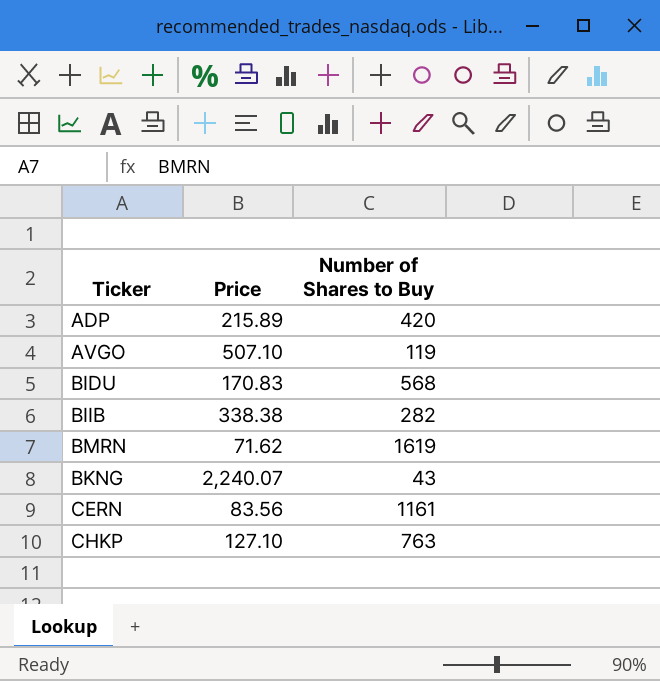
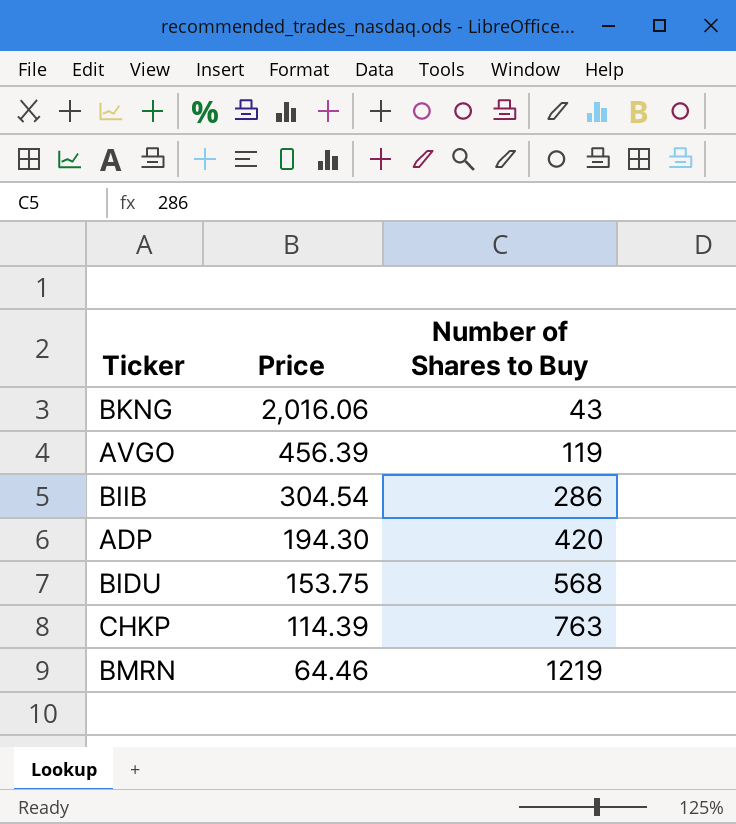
row order: none -> Price descending
row CERN: 83.56 | 1161 -> none
BKNG | Price: 2,240.07 -> 2,016.06
AVGO | Price: 507.10 -> 456.39
BIIB | Price: 338.38 -> 304.54
BIIB | Number of Shares to Buy: 282 -> 286
ADP | Price: 215.89 -> 194.30
BIDU | Price: 170.83 -> 153.75
CHKP | Price: 127.10 -> 114.39
BMRN | Price: 71.62 -> 64.46
BMRN | Number of Shares to Buy: 1619 -> 1219

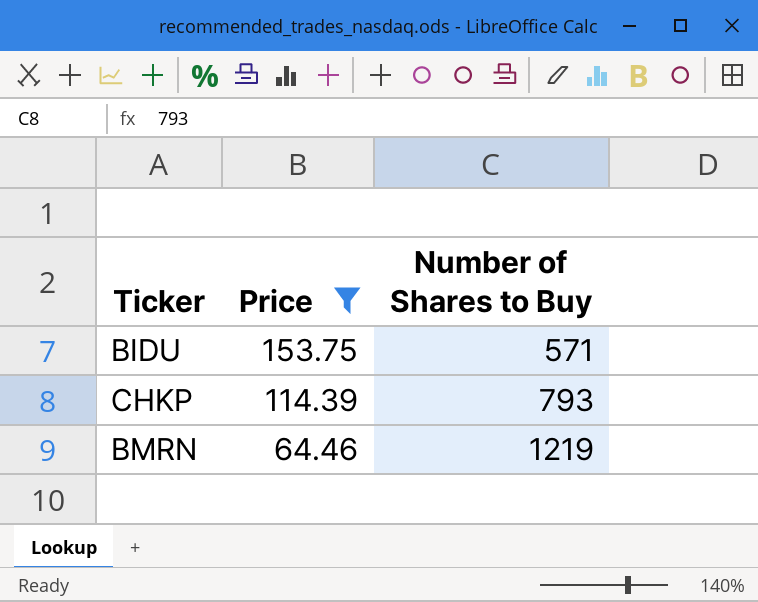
filter: none -> Price <= 153.75
BIDU | Number of Shares to Buy: 568 -> 571
CHKP | Number of Shares to Buy: 763 -> 793

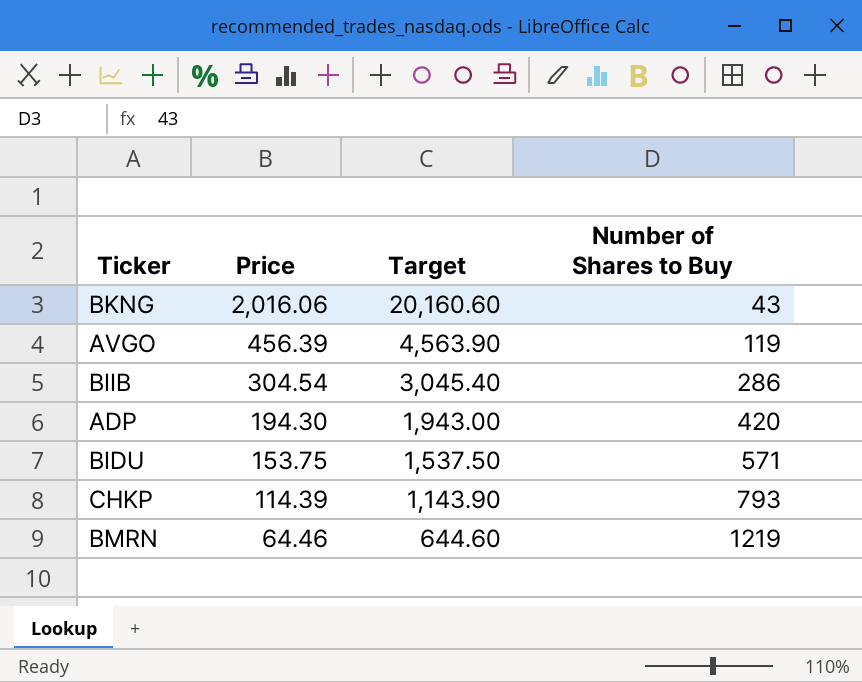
filter: Price <= 153.75 -> none
column Target | formula: none -> [Price] * 10

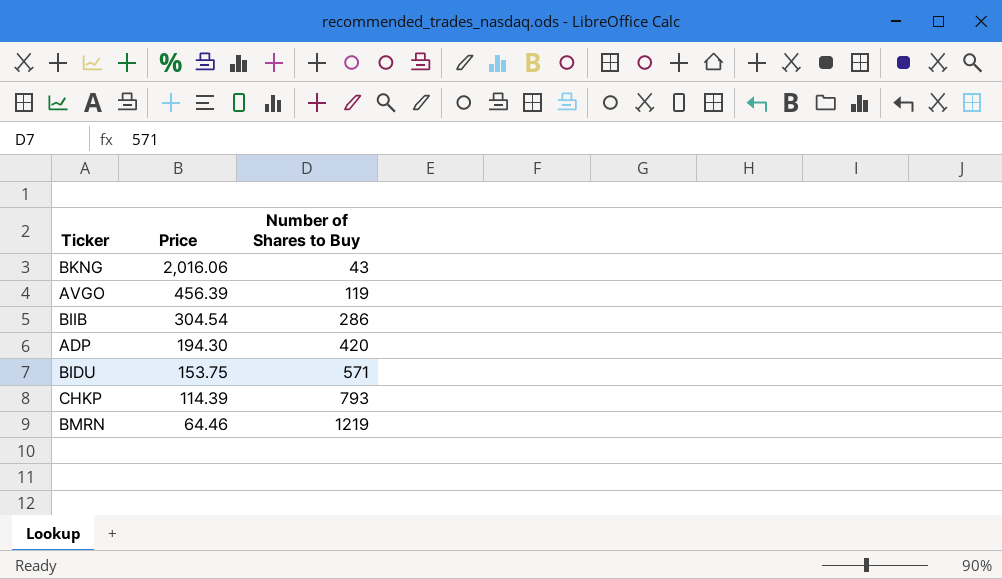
column Target | formula: [Price] * 10 -> none

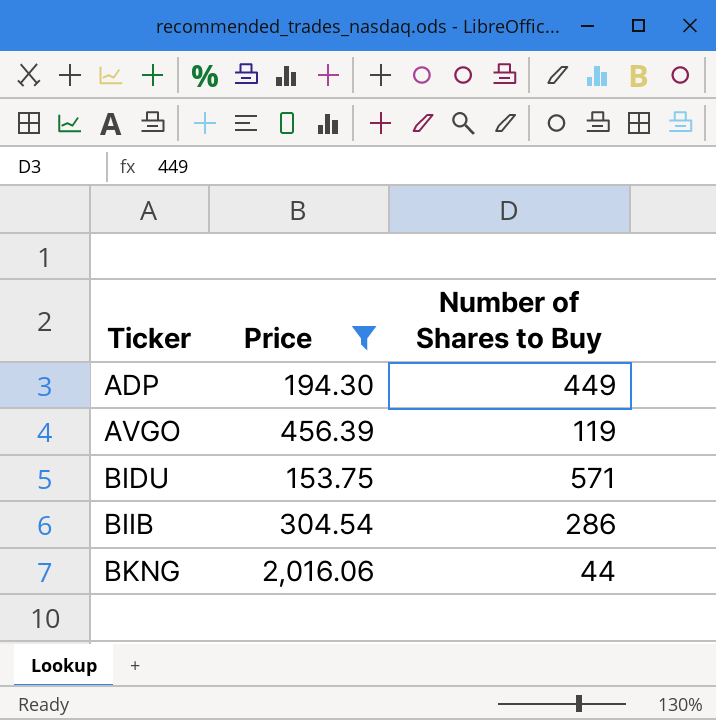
filter: none -> Price >= 153.75
row order: Price descending -> Ticker ascending
ADP | Number of Shares to Buy: 420 -> 449
BKNG | Number of Shares to Buy: 43 -> 44

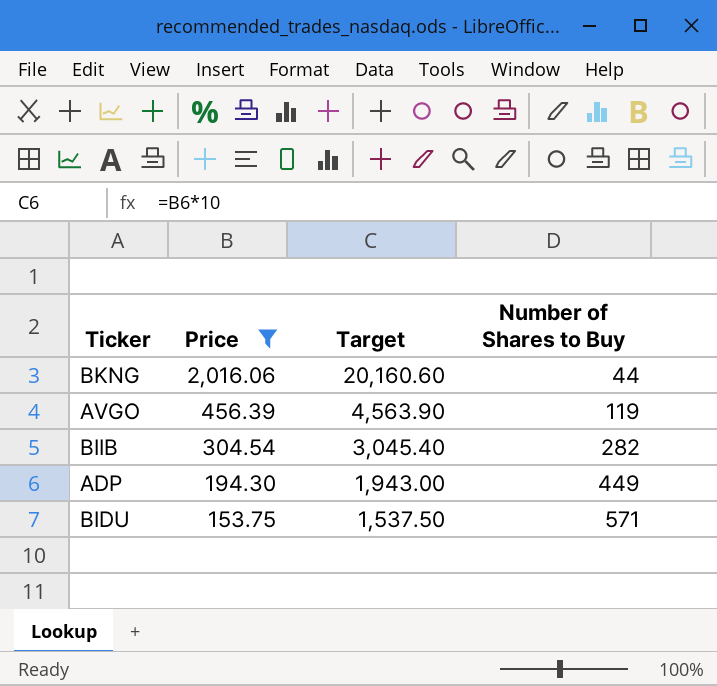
row order: Ticker ascending -> Price descending
column Target | formula: none -> [Price] * 10
BIIB | Number of Shares to Buy: 286 -> 282

